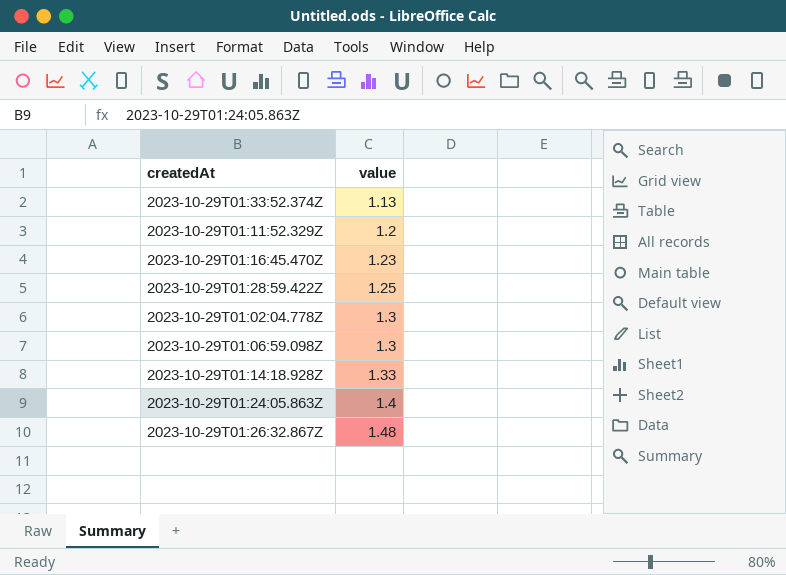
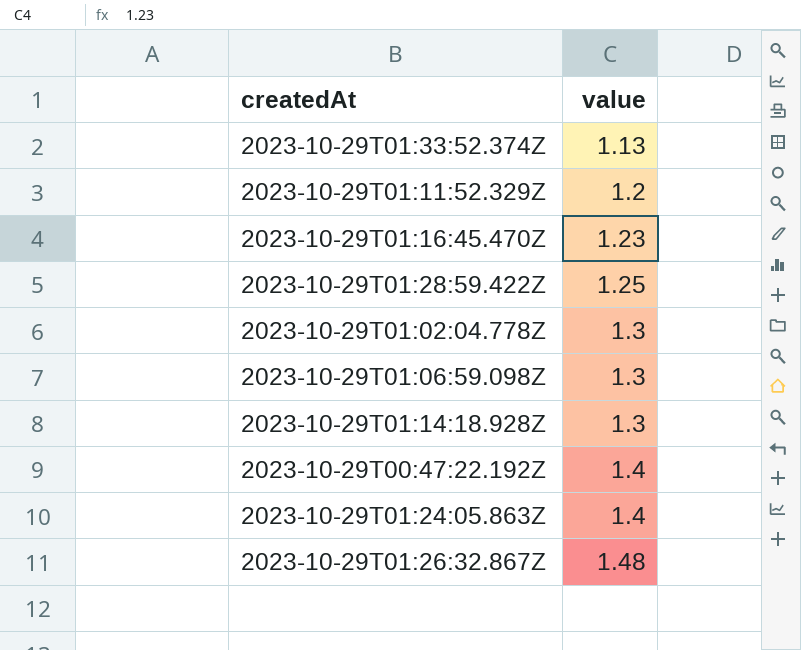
2023-10-29T01:14:18.928Z | value: 1.33 -> 1.3
row 2023-10-29T00:47:22.192Z: none -> 1.4

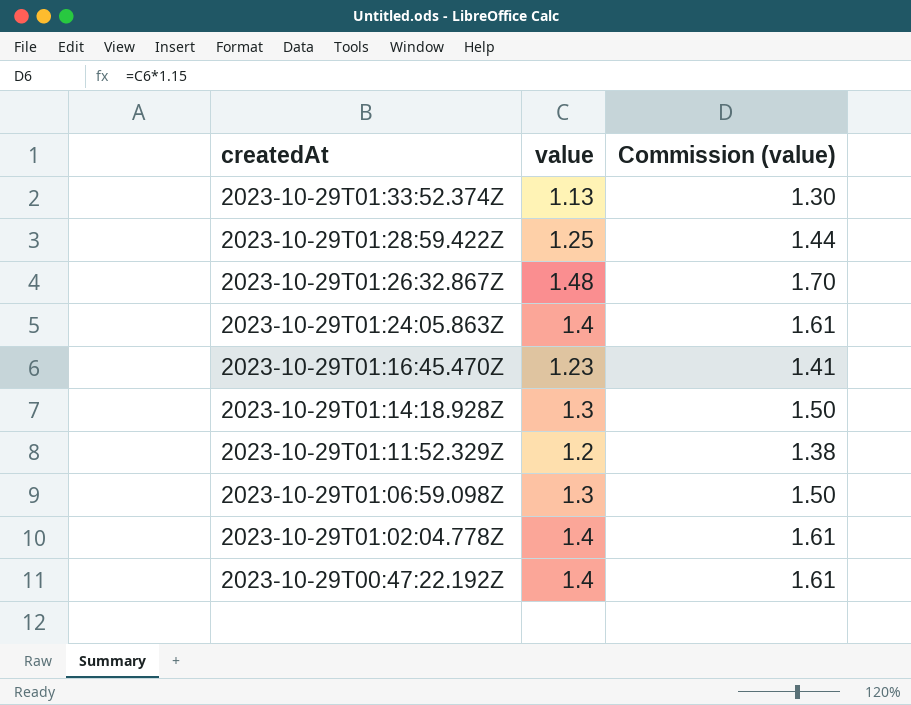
row order: value ascending -> createdAt descending
column Commission (value) | formula: none -> [value] * 1.15
2023-10-29T01:02:04.778Z | value: 1.3 -> 1.4

